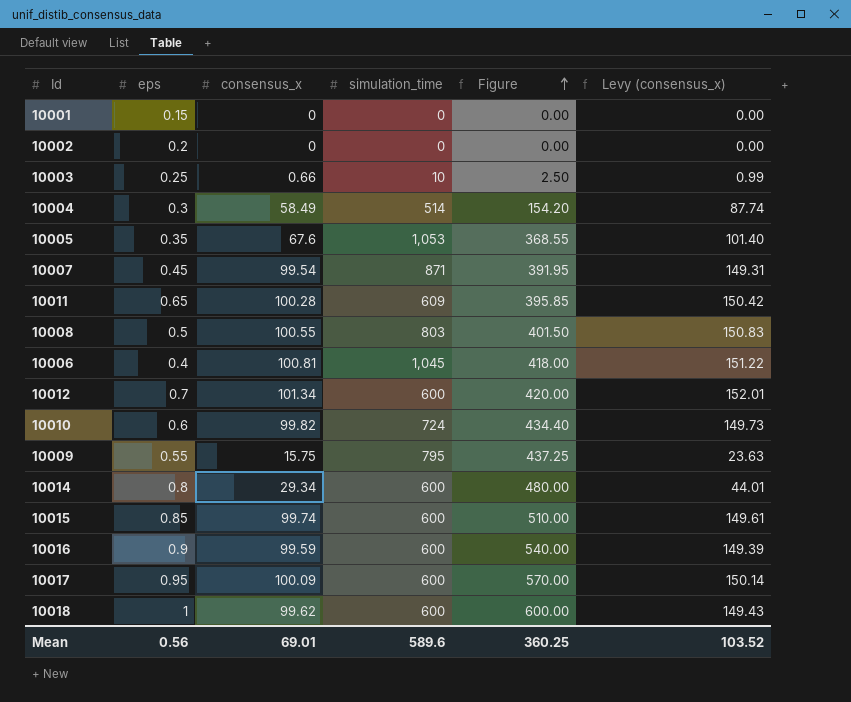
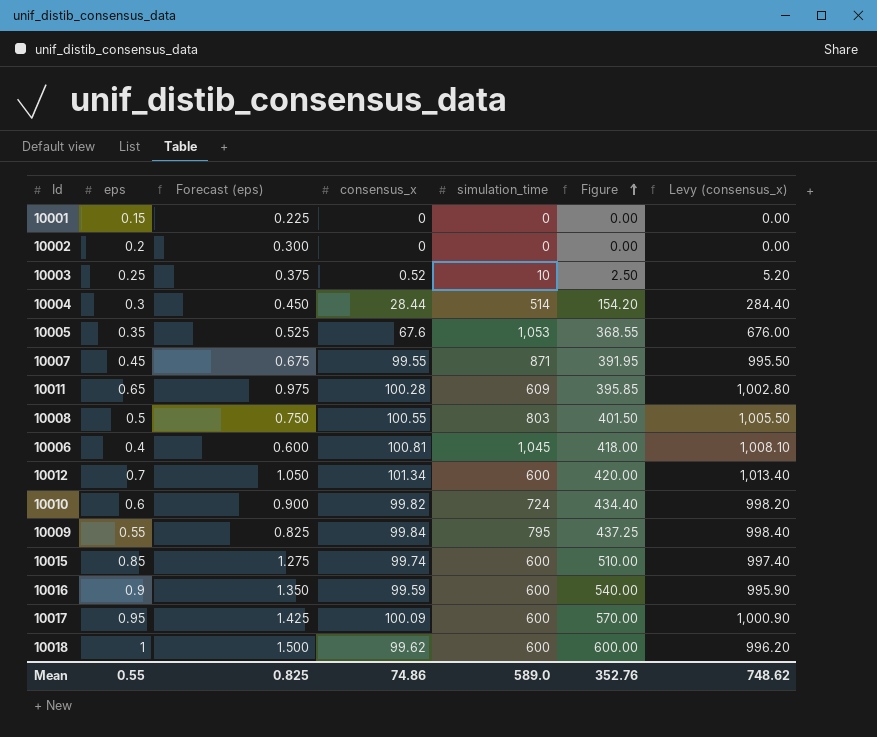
column Forecast (eps) | formula: none -> [eps] * 1.5
column Levy (consensus_x) | formula: [consensus_x] * 1.5 -> [consensus_x] * 10
row 10014: 0.8 | 29.34 | 600 | 480.00 | 44.01 -> none
10003 | consensus_x: 0.66 -> 0.52
10004 | consensus_x: 58.49 -> 28.44
10007 | consensus_x: 99.54 -> 99.55
10009 | consensus_x: 15.75 -> 99.84
Mean | eps: 0.56 -> 0.55
Mean | consensus_x: 69.01 -> 74.86
Mean | simulation_time: 589.6 -> 589.0
Mean | Figure: 360.25 -> 352.76
Mean | Levy (consensus_x): 103.52 -> 748.62

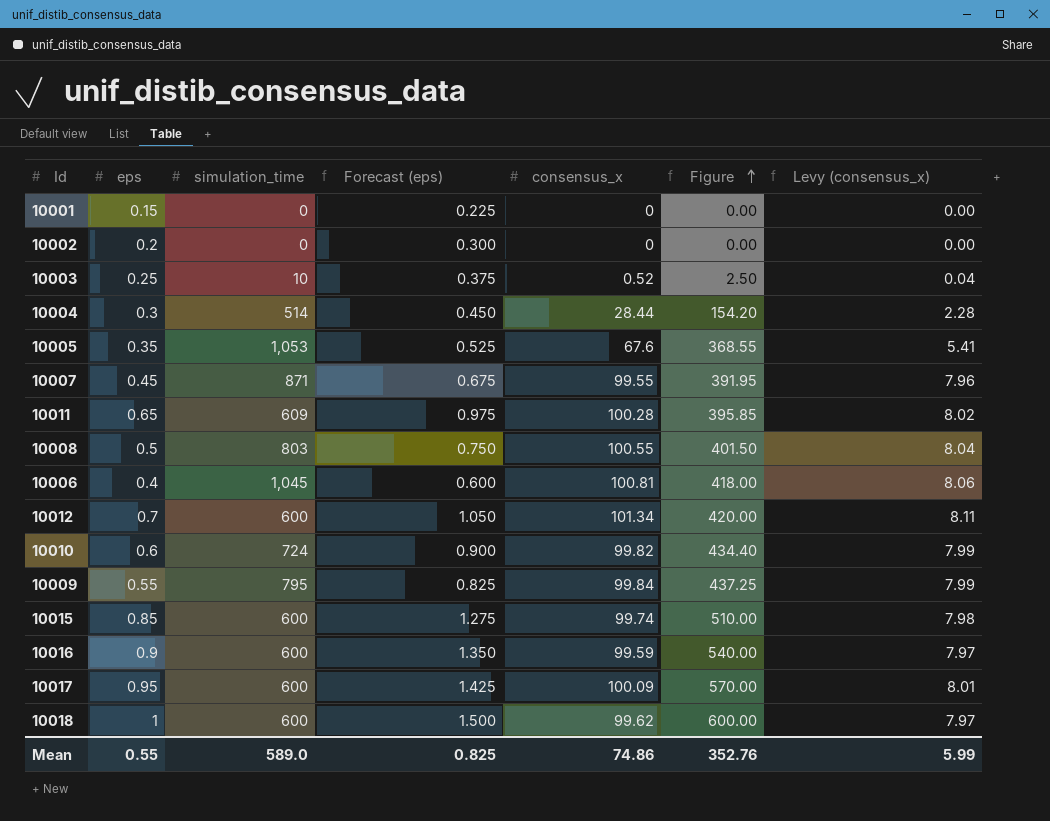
column simulation_time | position: 5 -> 3
column Levy (consensus_x) | formula: [consensus_x] * 10 -> [consensus_x] * 0.08
Mean | Levy (consensus_x): 748.62 -> 5.99

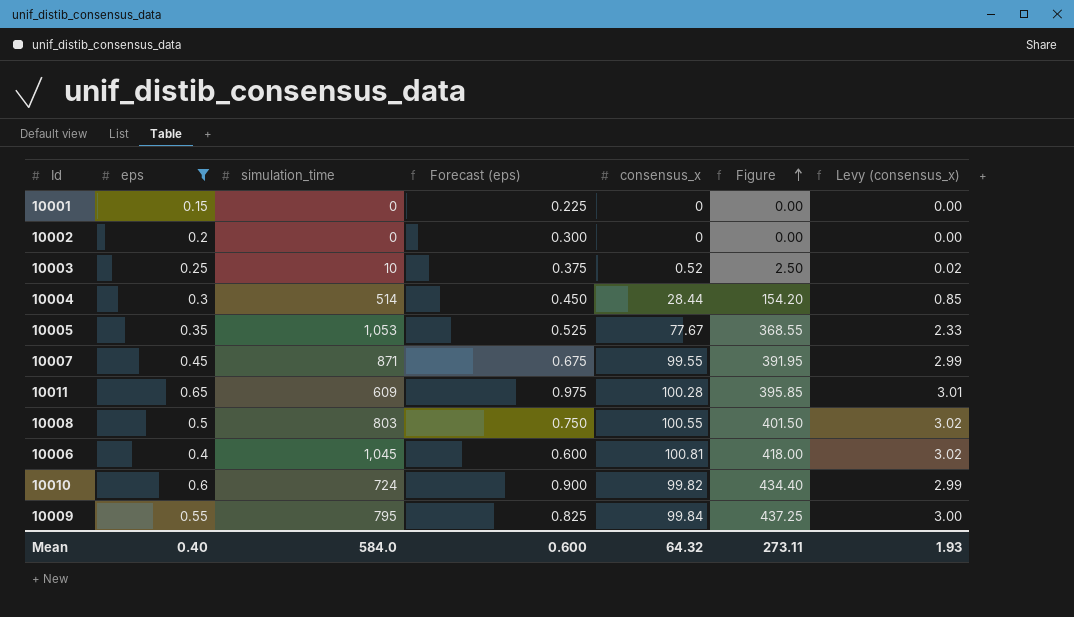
filter: none -> eps <= 0.65
column Levy (consensus_x) | formula: [consensus_x] * 0.08 -> [consensus_x] * 0.03
10005 | consensus_x: 67.6 -> 77.67
Mean | eps: 0.55 -> 0.40
Mean | simulation_time: 589.0 -> 584.0
Mean | Forecast (eps): 0.825 -> 0.600
Mean | consensus_x: 74.86 -> 64.32
Mean | Figure: 352.76 -> 273.11
Mean | Levy (consensus_x): 5.99 -> 1.93

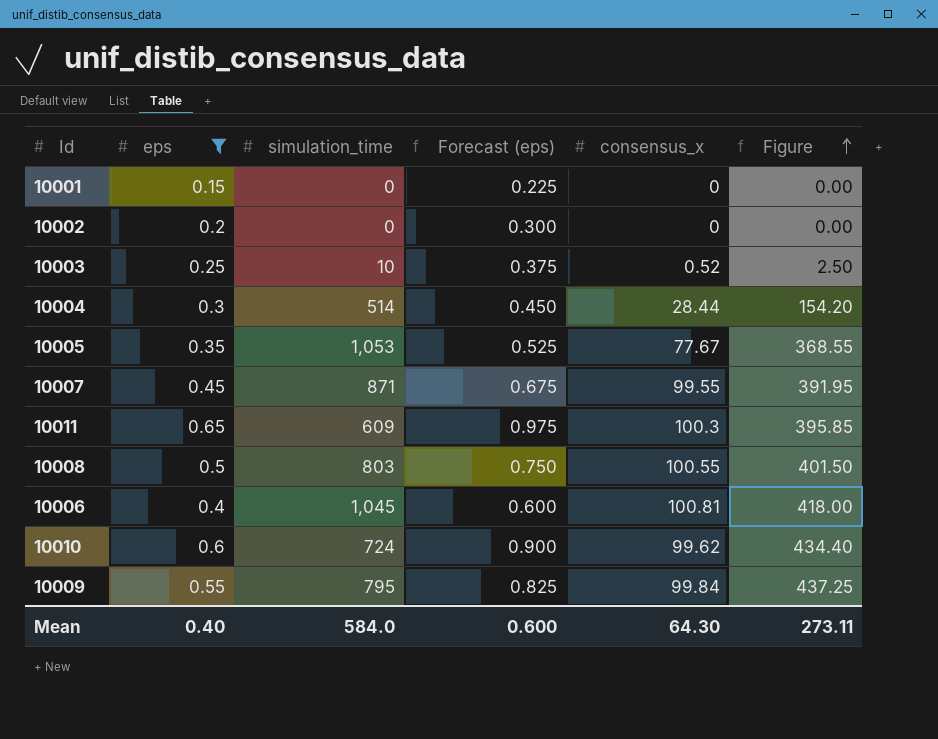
column Levy (consensus_x) | formula: [consensus_x] * 0.03 -> none
10011 | consensus_x: 100.28 -> 100.3
10010 | consensus_x: 99.82 -> 99.62
Mean | consensus_x: 64.32 -> 64.30

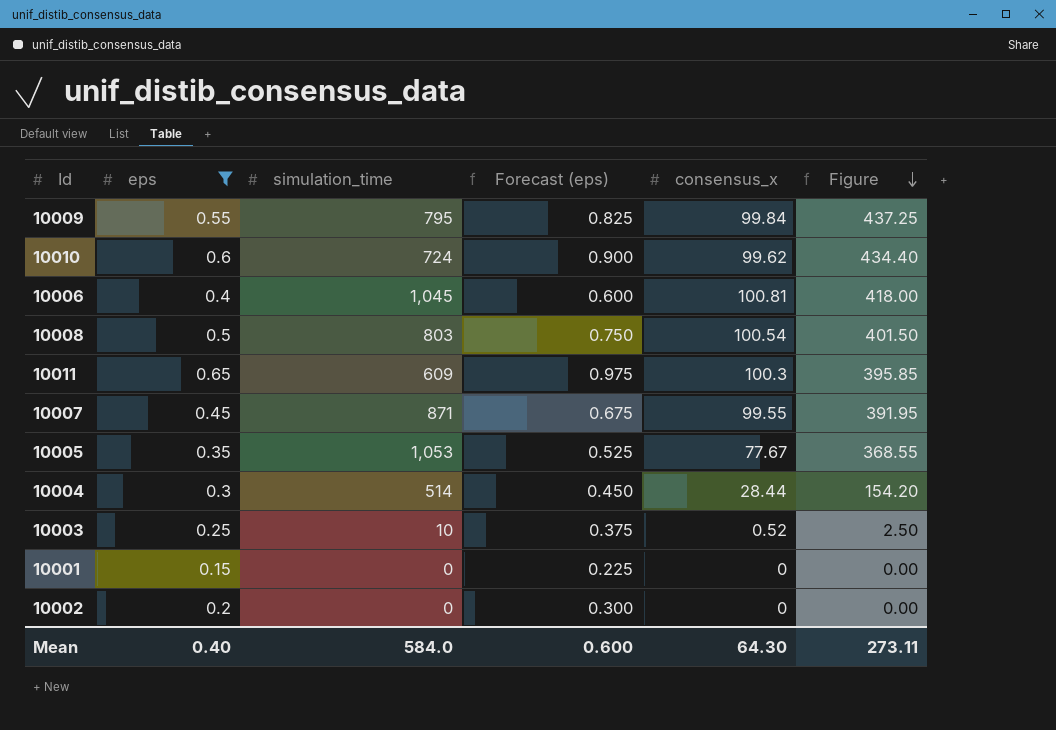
row order: Figure ascending -> Figure descending
10008 | consensus_x: 100.55 -> 100.54

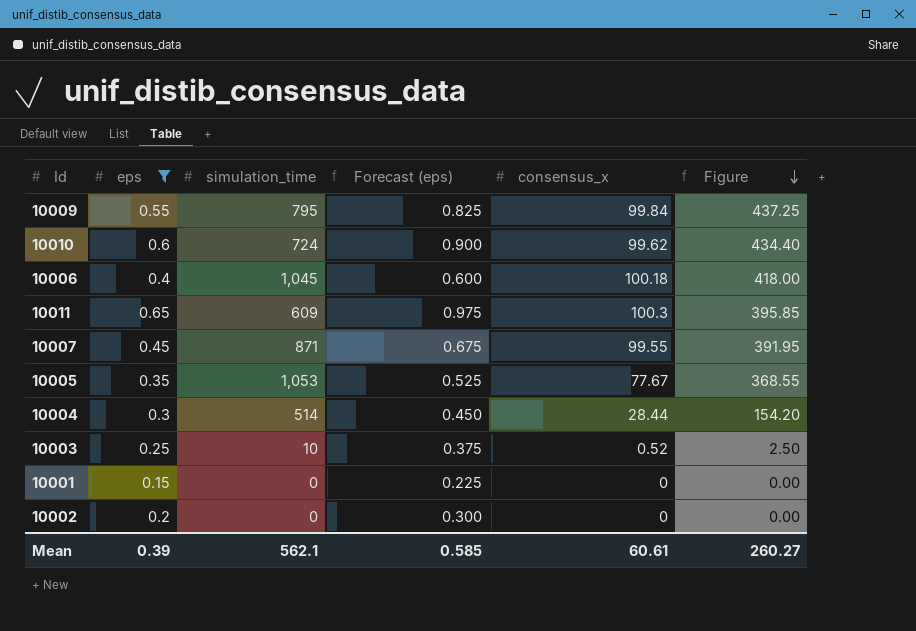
row 10008: 0.5 | 803 | 0.750 | 100.54 | 401.50 -> none
10006 | consensus_x: 100.81 -> 100.18
Mean | eps: 0.40 -> 0.39
Mean | simulation_time: 584.0 -> 562.1
Mean | Forecast (eps): 0.600 -> 0.585
Mean | consensus_x: 64.30 -> 60.61
Mean | Figure: 273.11 -> 260.27

